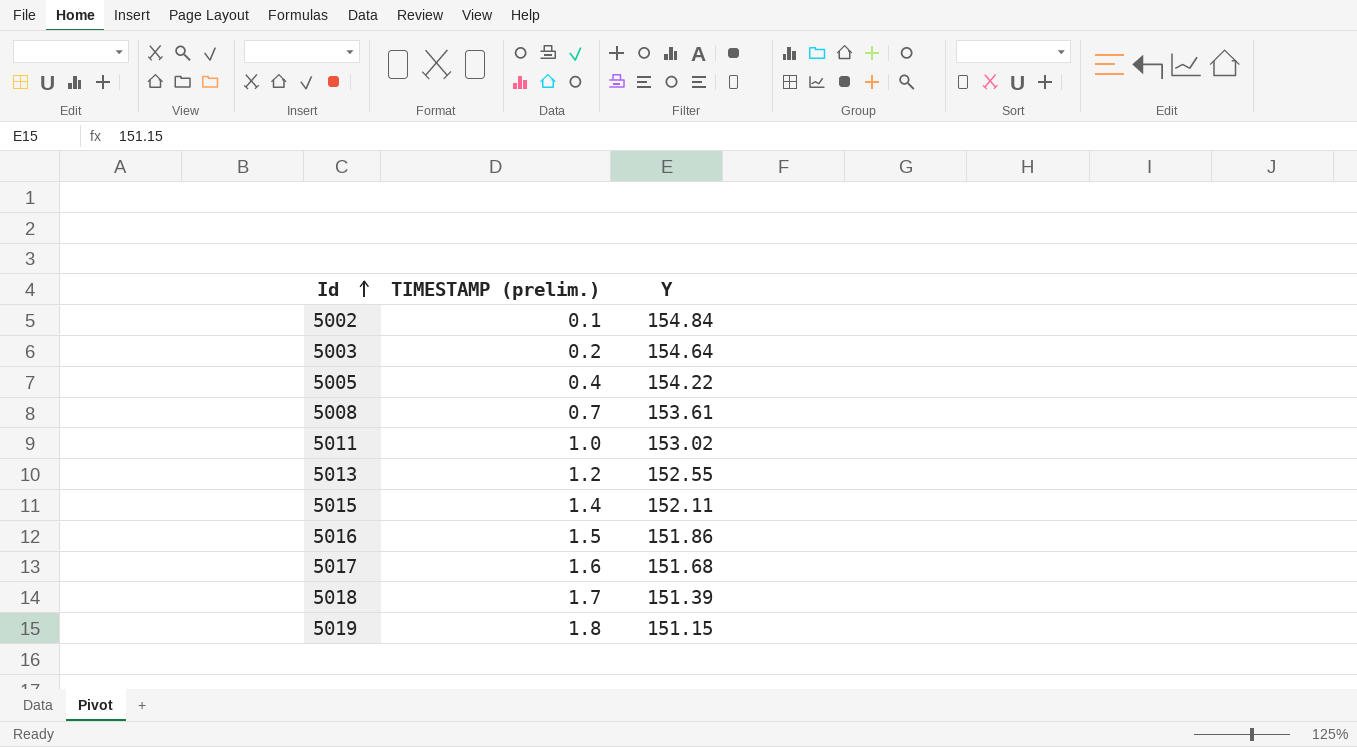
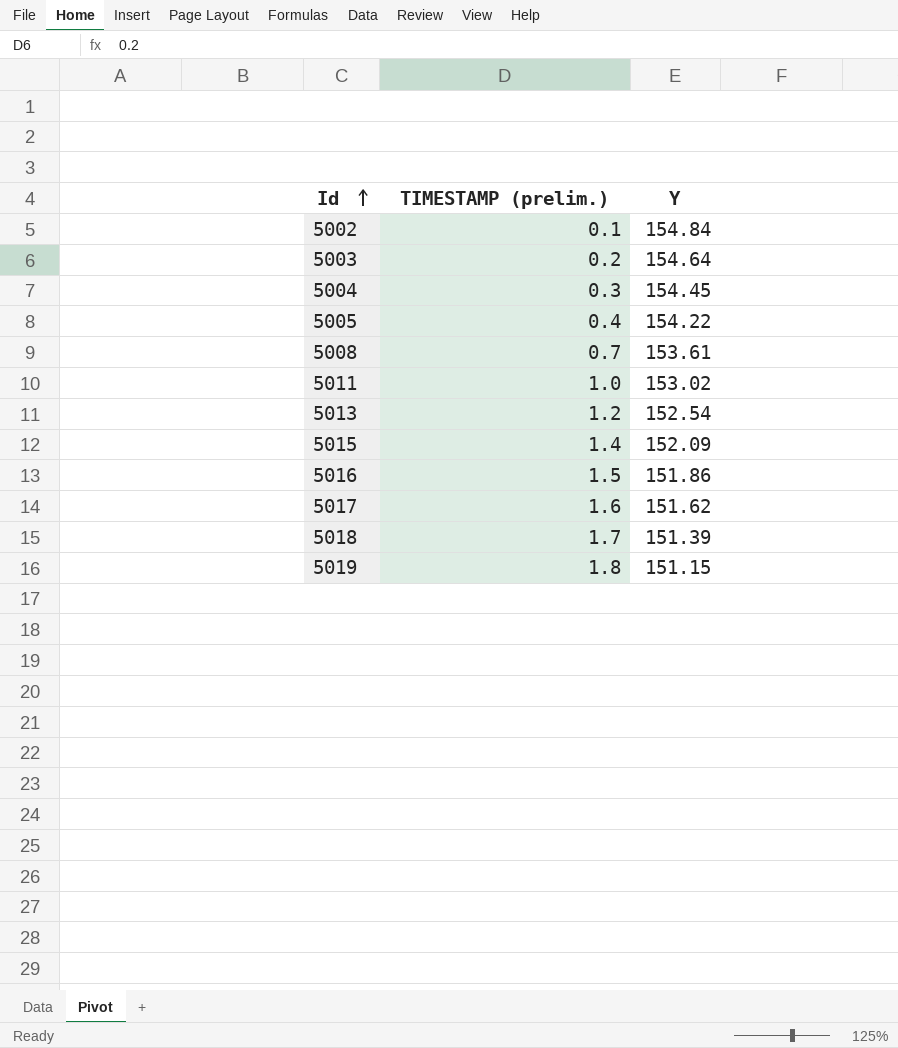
row 5004: none -> 0.3 | 154.45
5013 | Y: 152.55 -> 152.54
5015 | Y: 152.11 -> 152.09
5017 | Y: 151.68 -> 151.62

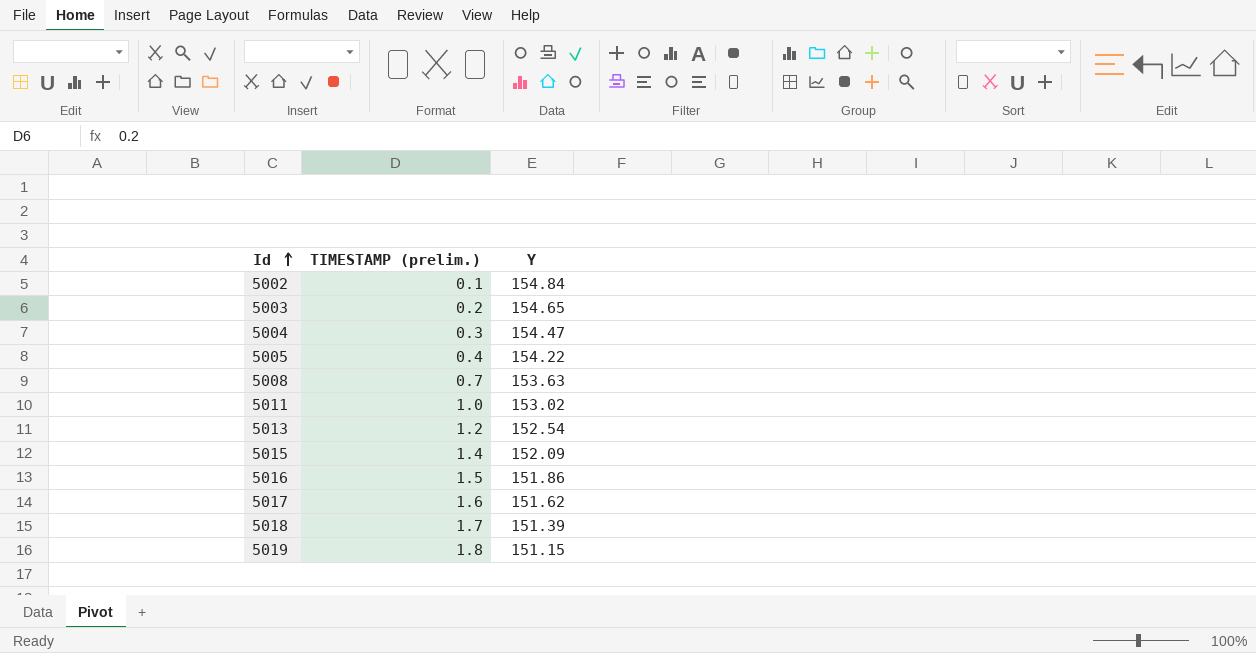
5003 | Y: 154.64 -> 154.65
5004 | Y: 154.45 -> 154.47
5008 | Y: 153.61 -> 153.63

